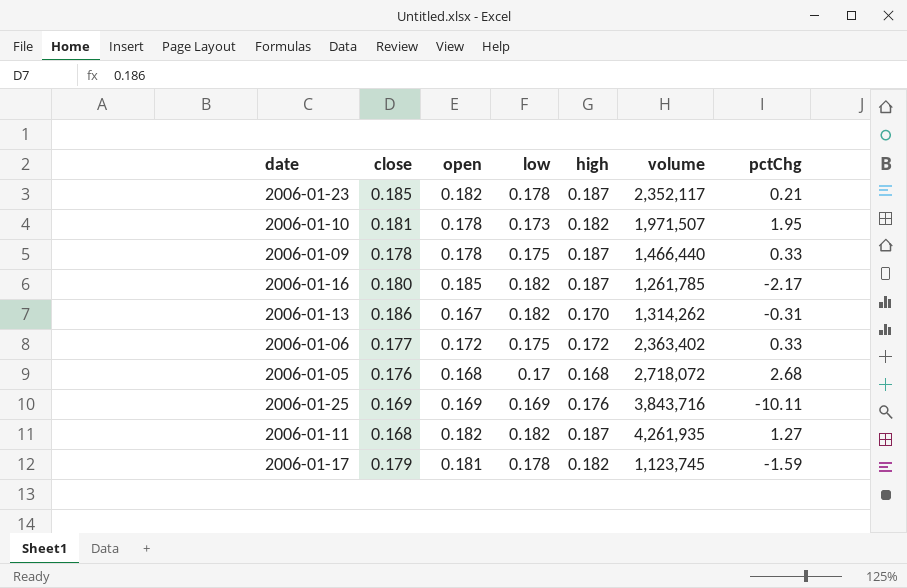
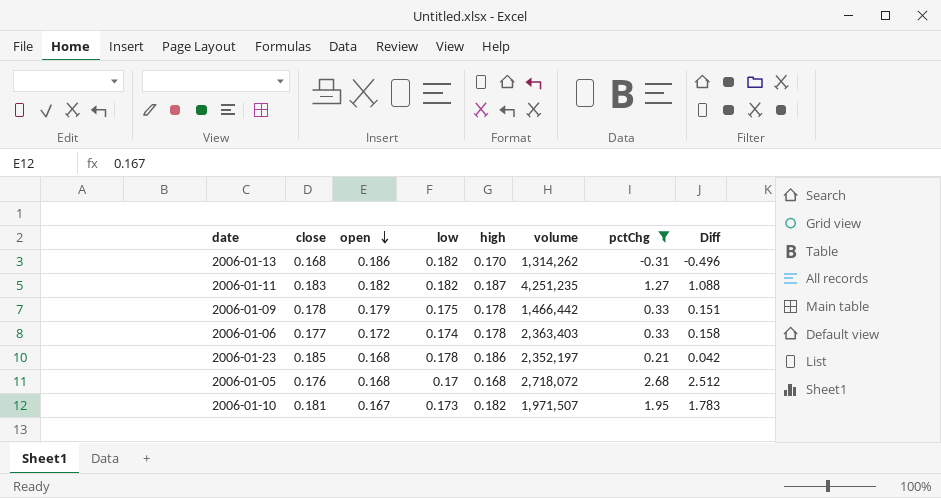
filter: none -> pctChg >= -0.31
row order: none -> open descending
column Diff | formula: none -> [pctChg] - [open]
2006-01-13 | close: 0.186 -> 0.168
2006-01-13 | open: 0.167 -> 0.186
2006-01-11 | close: 0.168 -> 0.183
2006-01-11 | volume: 4,261,935 -> 4,251,235
2006-01-09 | open: 0.178 -> 0.179
2006-01-09 | high: 0.187 -> 0.178
2006-01-09 | volume: 1,466,440 -> 1,466,442
2006-01-06 | low: 0.175 -> 0.174
2006-01-06 | high: 0.172 -> 0.178
2006-01-06 | volume: 2,363,402 -> 2,363,403
2006-01-23 | open: 0.182 -> 0.168
2006-01-23 | high: 0.187 -> 0.186
2006-01-23 | volume: 2,352,117 -> 2,352,197
2006-01-10 | open: 0.178 -> 0.167

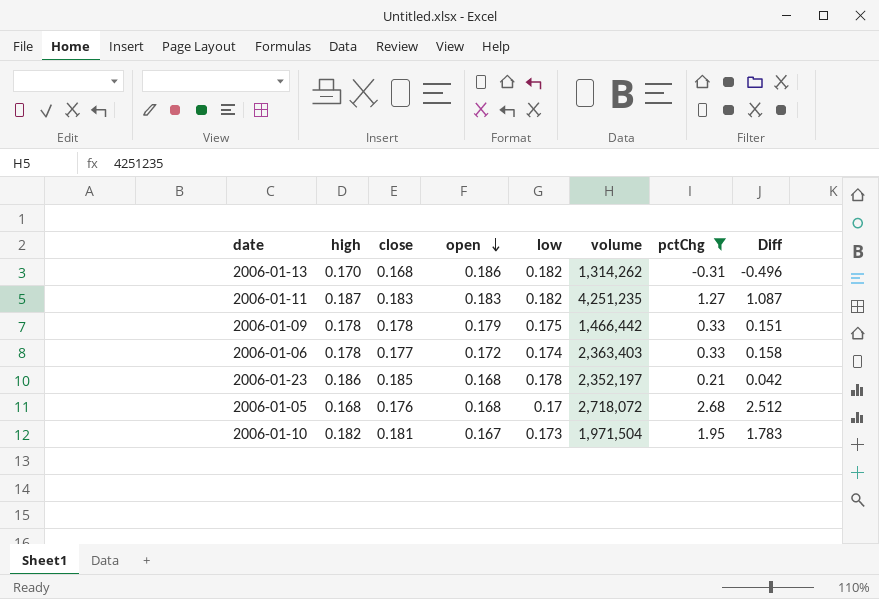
column high | position: 5 -> 2
2006-01-11 | open: 0.182 -> 0.183
2006-01-11 | Diff: 1.088 -> 1.087
2006-01-10 | volume: 1,971,507 -> 1,971,504

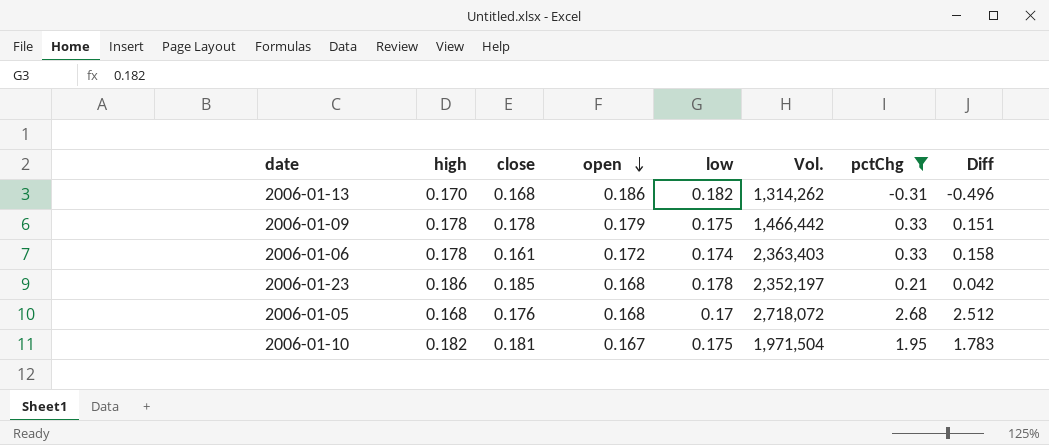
column name: volume -> Vol.
row 2006-01-11: 0.187 | 0.183 | 0.183 | 0.182 | 4,251,235 | 1.27 | 1.087 -> none
2006-01-06 | close: 0.177 -> 0.161
2006-01-10 | low: 0.173 -> 0.175

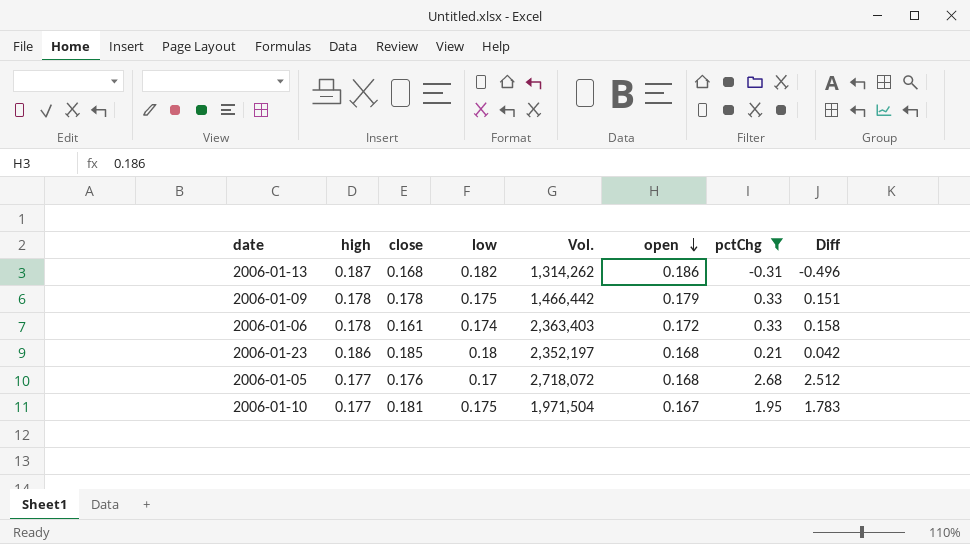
column open | position: 4 -> 6
2006-01-13 | high: 0.170 -> 0.187
2006-01-23 | low: 0.178 -> 0.18
2006-01-05 | high: 0.168 -> 0.177
2006-01-10 | high: 0.182 -> 0.177

